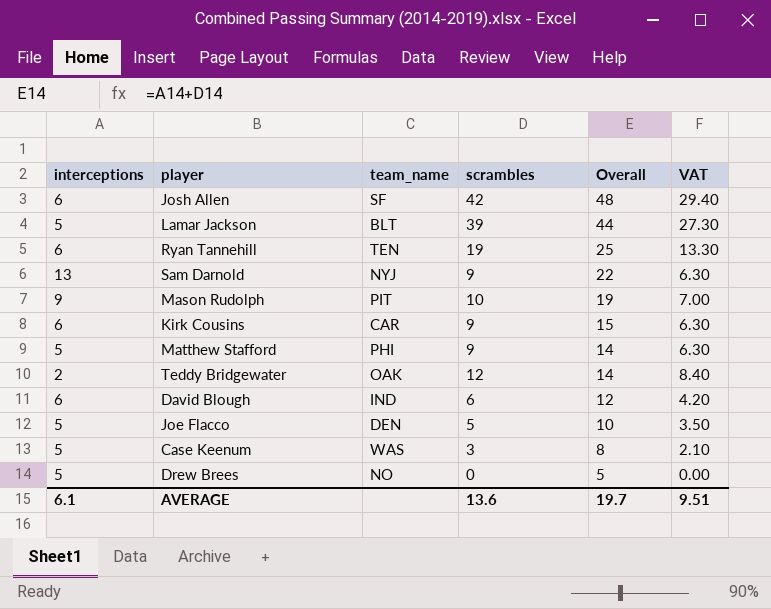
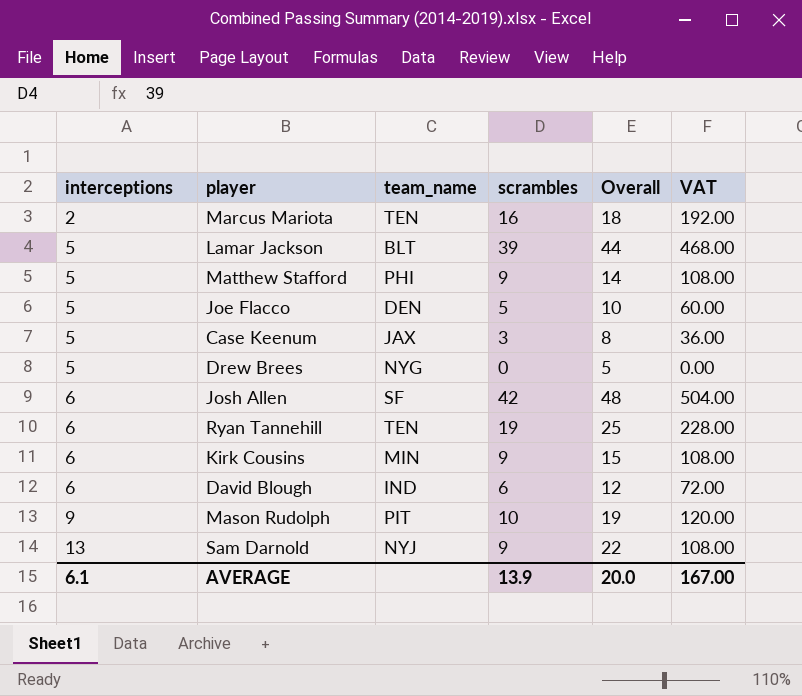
row order: Overall descending -> interceptions ascending
column VAT | formula: [scrambles] * 0.7 -> [scrambles] * 12
row Teddy Bridgewater: 2 | OAK | 12 | 14 | 8.40 -> none
row Marcus Mariota: none -> 2 | TEN | 16 | 18 | 192.00
Case Keenum | team_name: WAS -> JAX
Drew Brees | team_name: NO -> NYG
Kirk Cousins | team_name: CAR -> MIN
AVERAGE | scrambles: 13.6 -> 13.9
AVERAGE | Overall: 19.7 -> 20.0
AVERAGE | VAT: 9.51 -> 167.00

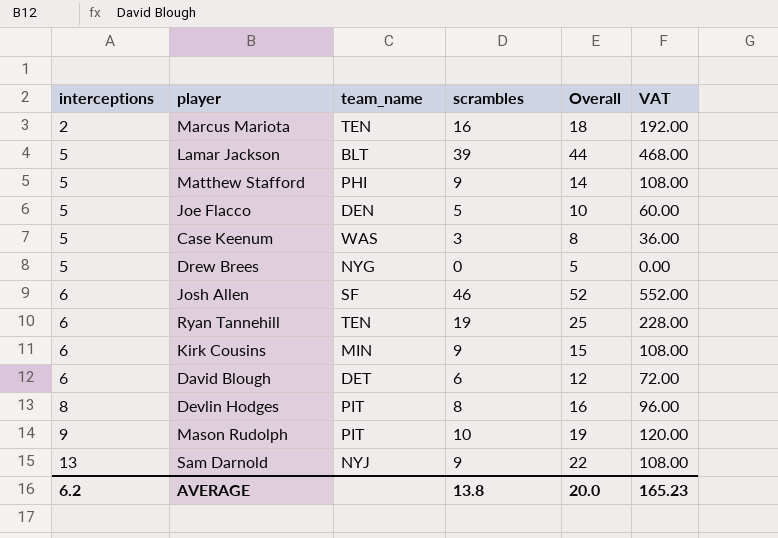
Case Keenum | team_name: JAX -> WAS
Josh Allen | scrambles: 42 -> 46
Josh Allen | Overall: 48 -> 52
Josh Allen | VAT: 504.00 -> 552.00
David Blough | team_name: IND -> DET
row Devlin Hodges: none -> 8 | PIT | 8 | 16 | 96.00
AVERAGE | interceptions: 6.1 -> 6.2
AVERAGE | scrambles: 13.9 -> 13.8
AVERAGE | VAT: 167.00 -> 165.23

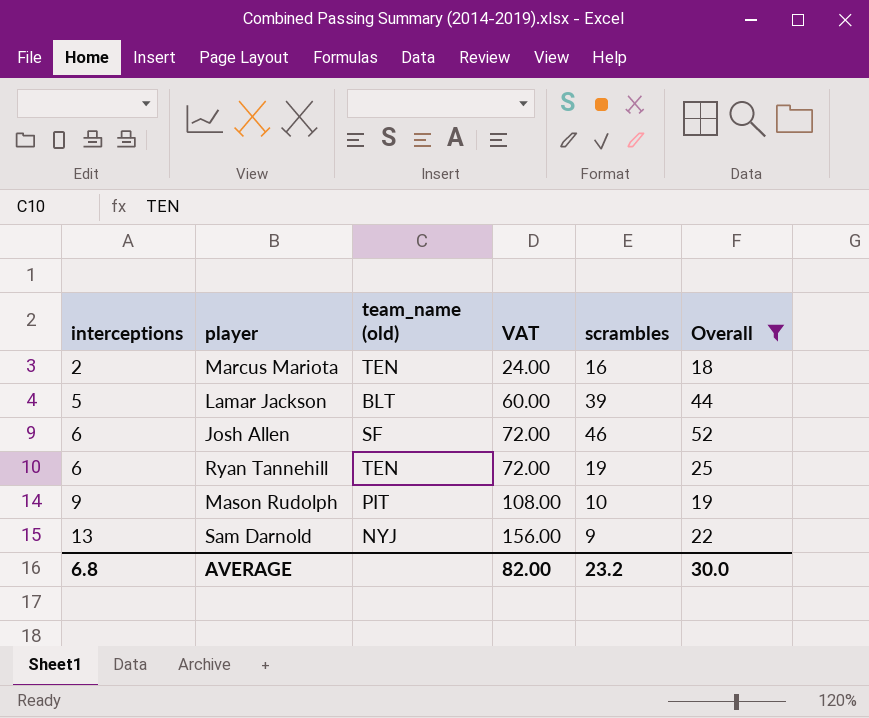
filter: none -> Overall >= 18
column name: team_name -> team_name (old)
column VAT | formula: [scrambles] * 12 -> [interceptions] * 12
column VAT | position: 6 -> 4
AVERAGE | interceptions: 6.2 -> 6.8
AVERAGE | VAT: 165.23 -> 82.00
AVERAGE | scrambles: 13.8 -> 23.2
AVERAGE | Overall: 20.0 -> 30.0

